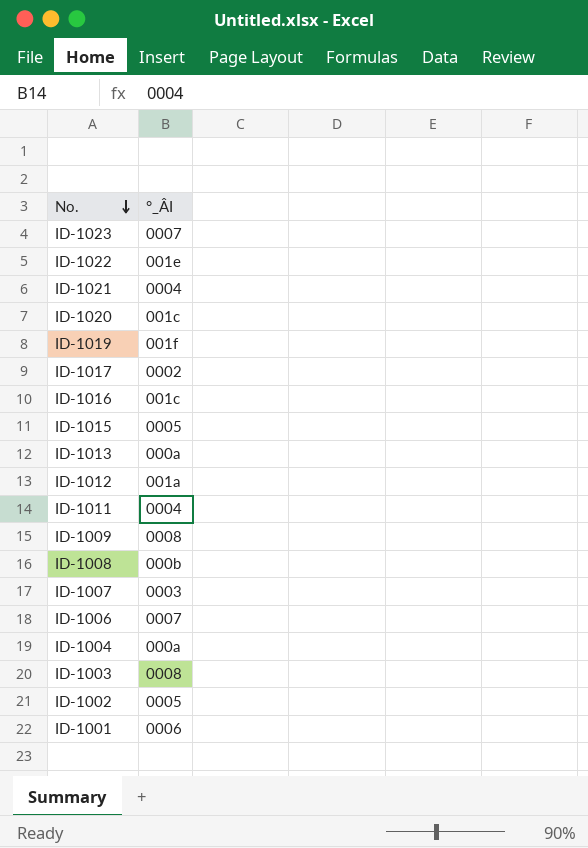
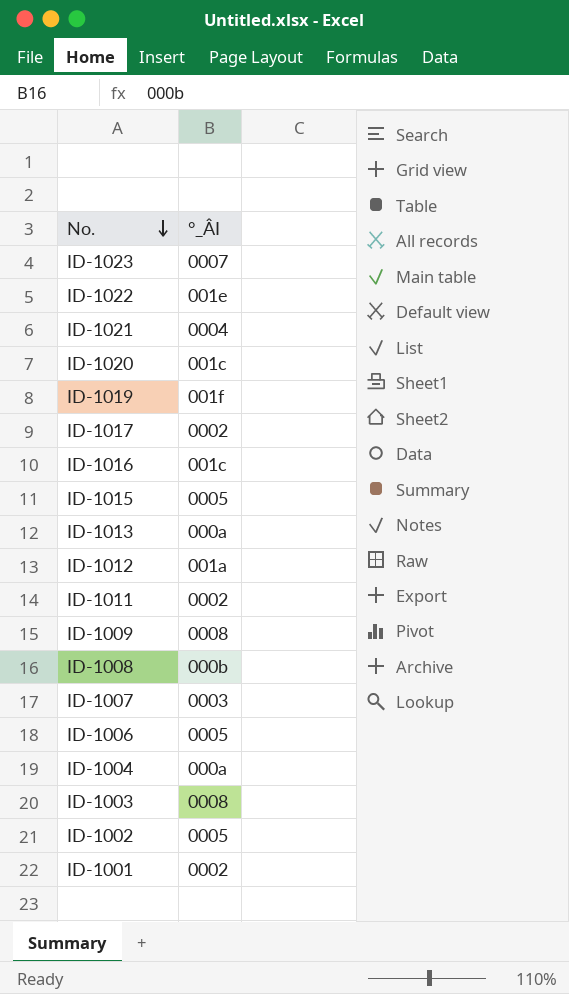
ID-1011 | °_ÂI: 0004 -> 0002
ID-1006 | °_ÂI: 0007 -> 0005
ID-1001 | °_ÂI: 0006 -> 0002

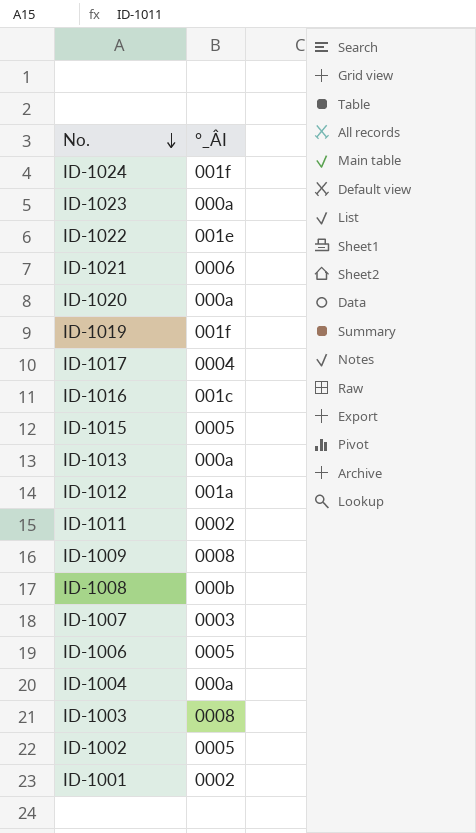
row ID-1024: none -> 001f
ID-1023 | °_ÂI: 0007 -> 000a
ID-1021 | °_ÂI: 0004 -> 0006
ID-1020 | °_ÂI: 001c -> 000a
ID-1017 | °_ÂI: 0002 -> 0004

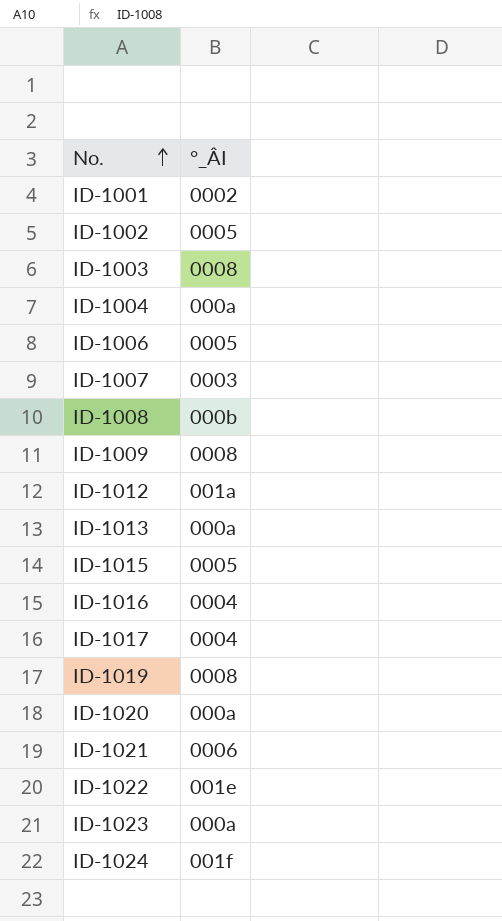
row order: No. descending -> No. ascending
row ID-1011: 0002 -> none
ID-1016 | °_ÂI: 001c -> 0004
ID-1019 | °_ÂI: 001f -> 0008

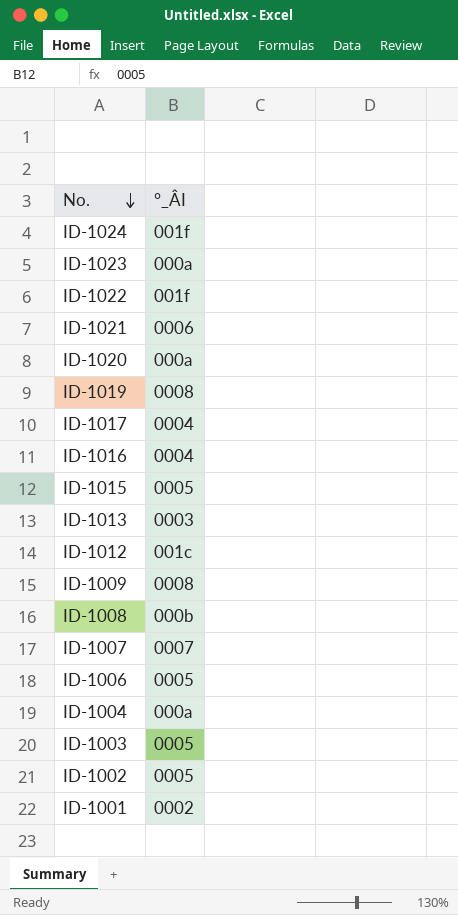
row order: No. ascending -> No. descending
ID-1022 | °_ÂI: 001e -> 001f
ID-1013 | °_ÂI: 000a -> 0003
ID-1012 | °_ÂI: 001a -> 001c
ID-1007 | °_ÂI: 0003 -> 0007
ID-1003 | °_ÂI: 0008 -> 0005

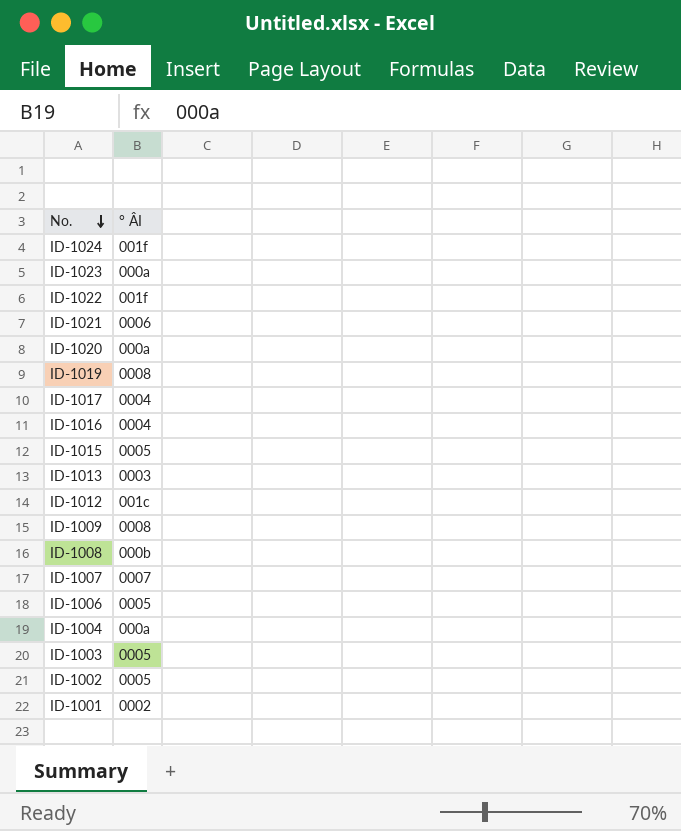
column name: °_ÂI -> ° ÂI

